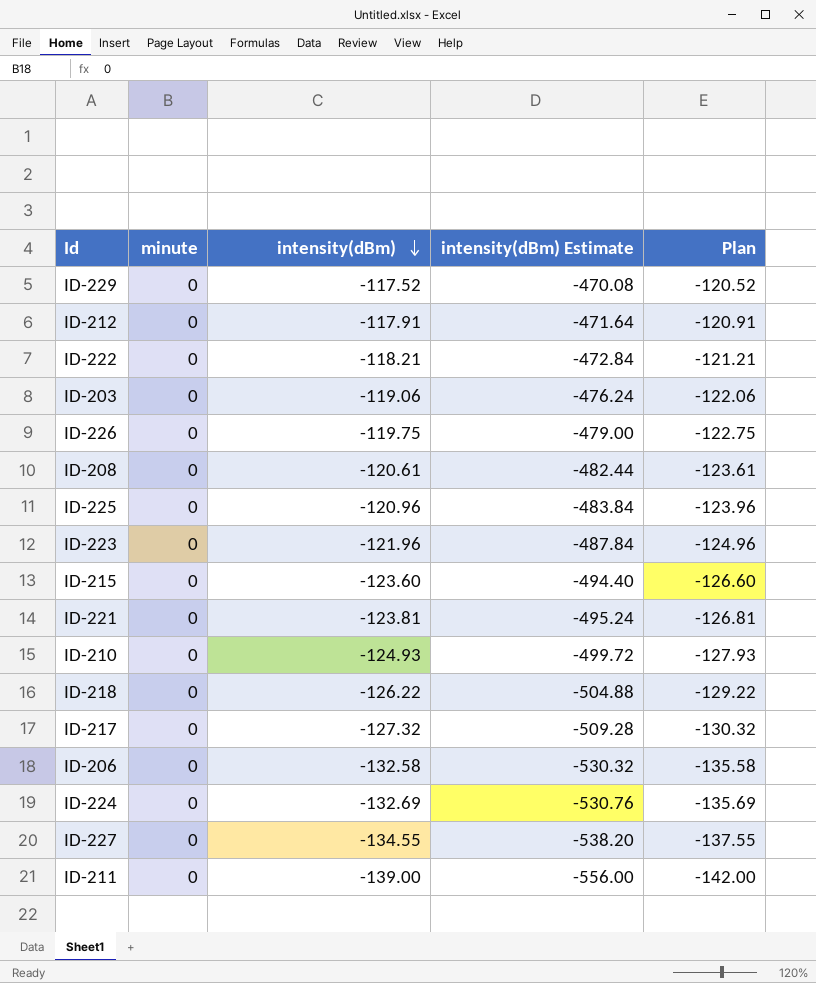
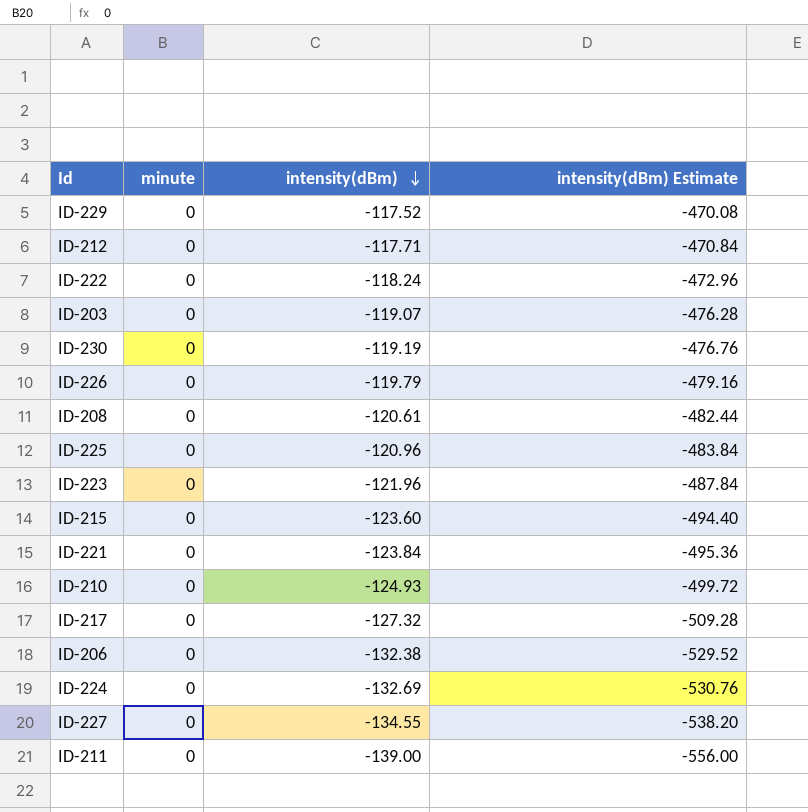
column Plan | formula: [intensity(dBm)] - 3 -> none
row ID-218: 0 | -126.22 | -504.88 | -129.22 -> none
ID-212 | intensity(dBm): -117.91 -> -117.71
ID-212 | intensity(dBm) Estimate: -471.64 -> -470.84
ID-222 | intensity(dBm): -118.21 -> -118.24
ID-222 | intensity(dBm) Estimate: -472.84 -> -472.96
ID-203 | intensity(dBm): -119.06 -> -119.07
ID-203 | intensity(dBm) Estimate: -476.24 -> -476.28
row ID-230: none -> 0 | -119.19 | -476.76
ID-226 | intensity(dBm): -119.75 -> -119.79
ID-226 | intensity(dBm) Estimate: -479.00 -> -479.16
ID-221 | intensity(dBm): -123.81 -> -123.84
ID-221 | intensity(dBm) Estimate: -495.24 -> -495.36
ID-206 | intensity(dBm): -132.58 -> -132.38
ID-206 | intensity(dBm) Estimate: -530.32 -> -529.52

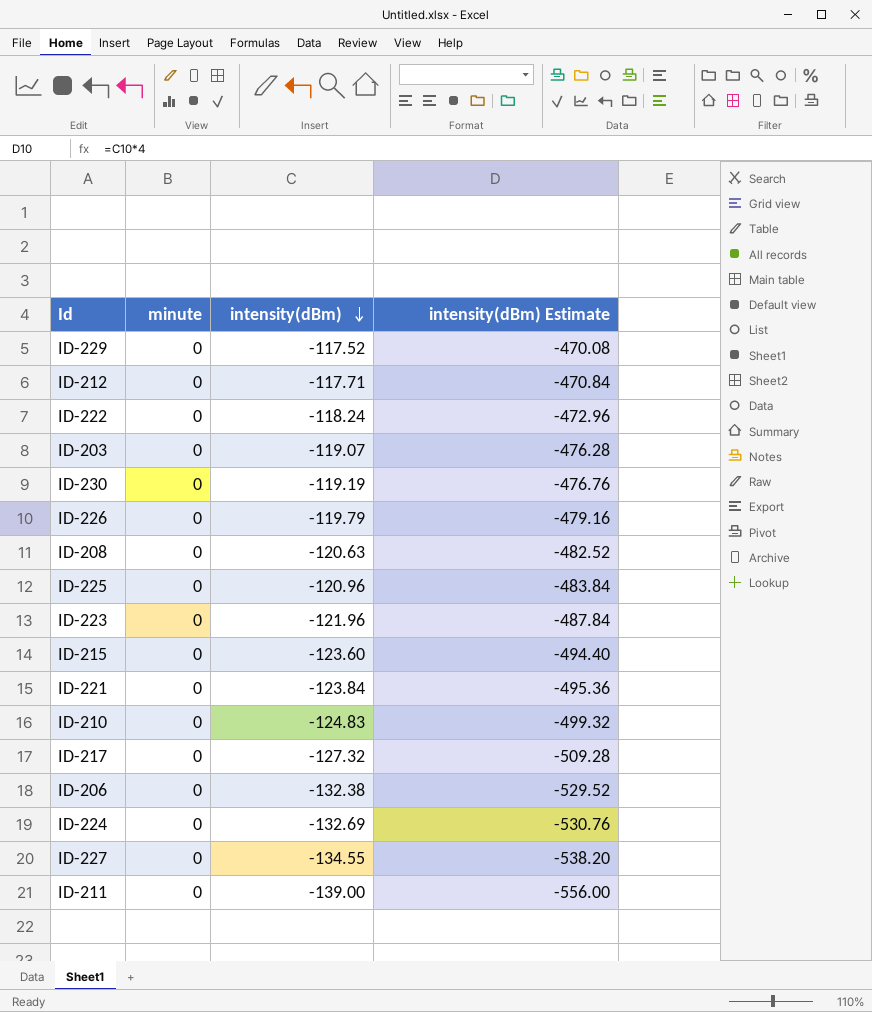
ID-208 | intensity(dBm): -120.61 -> -120.63
ID-208 | intensity(dBm) Estimate: -482.44 -> -482.52
ID-210 | intensity(dBm): -124.93 -> -124.83
ID-210 | intensity(dBm) Estimate: -499.72 -> -499.32

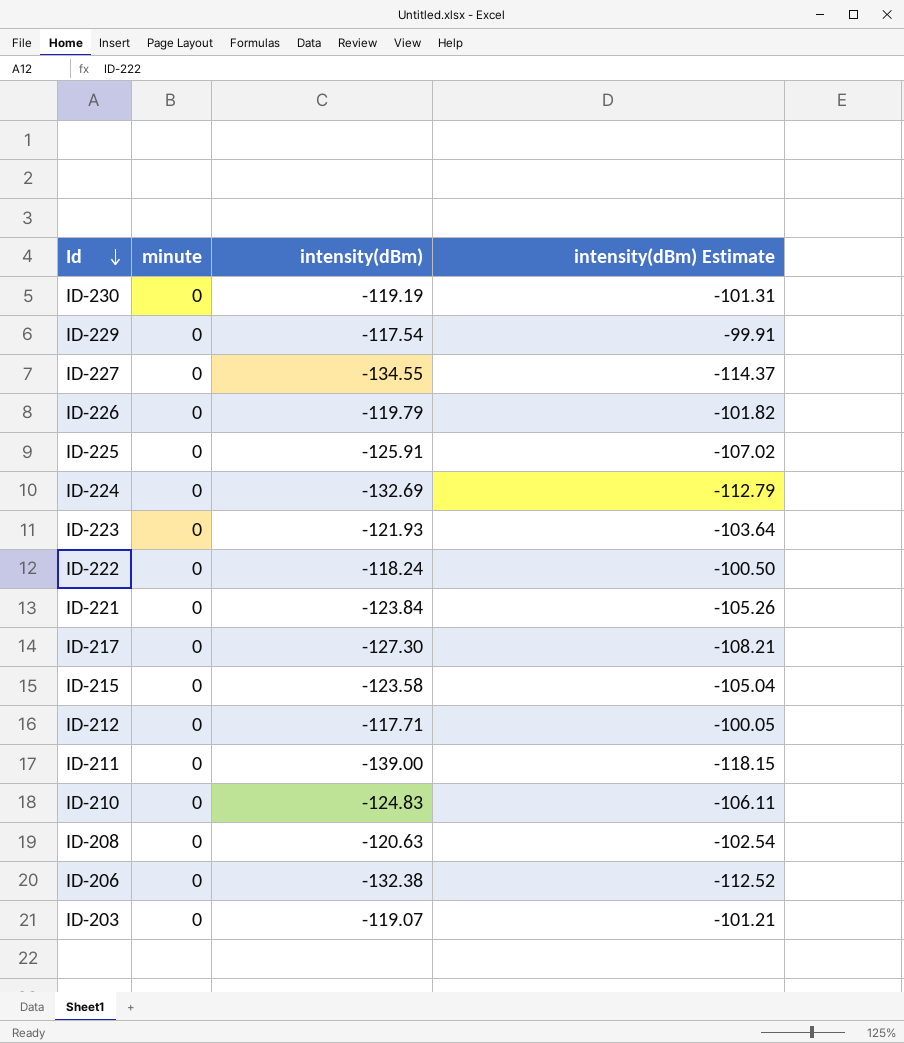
row order: intensity(dBm) descending -> Id descending
column intensity(dBm) Estimate | formula: [intensity(dBm)] * 4 -> [intensity(dBm)] * 0.85
ID-229 | intensity(dBm): -117.52 -> -117.54
ID-225 | intensity(dBm): -120.96 -> -125.91
ID-223 | intensity(dBm): -121.96 -> -121.93
ID-217 | intensity(dBm): -127.32 -> -127.30
ID-215 | intensity(dBm): -123.60 -> -123.58

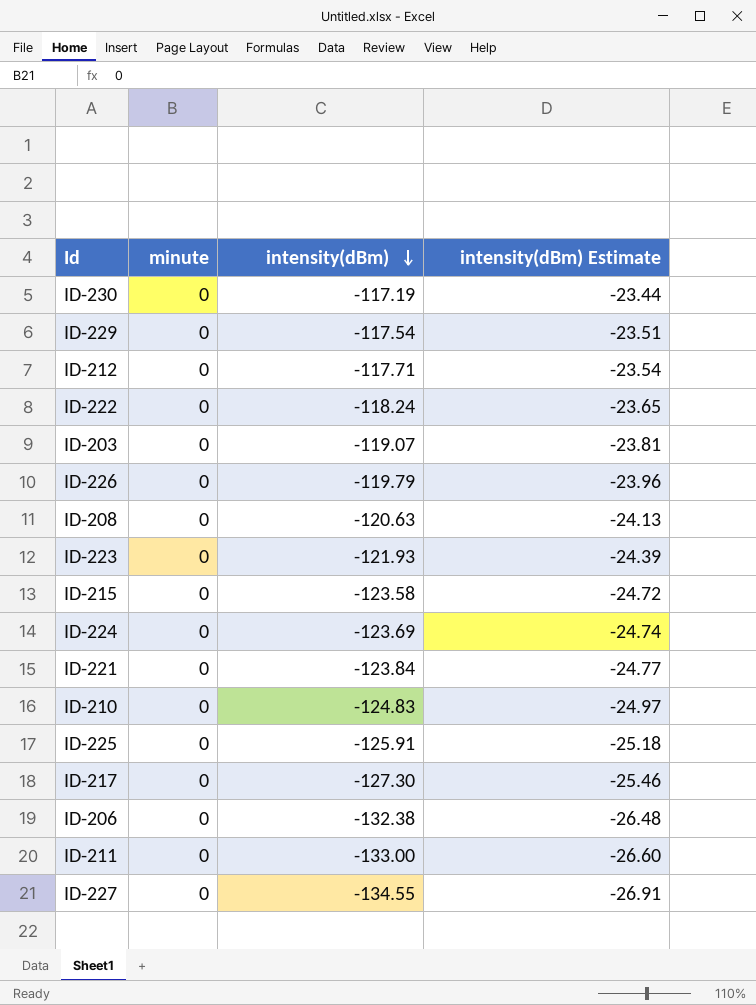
row order: Id descending -> intensity(dBm) descending
column intensity(dBm) Estimate | formula: [intensity(dBm)] * 0.85 -> [intensity(dBm)] * 0.2
ID-230 | intensity(dBm): -119.19 -> -117.19
ID-224 | intensity(dBm): -132.69 -> -123.69
ID-211 | intensity(dBm): -139.00 -> -133.00

